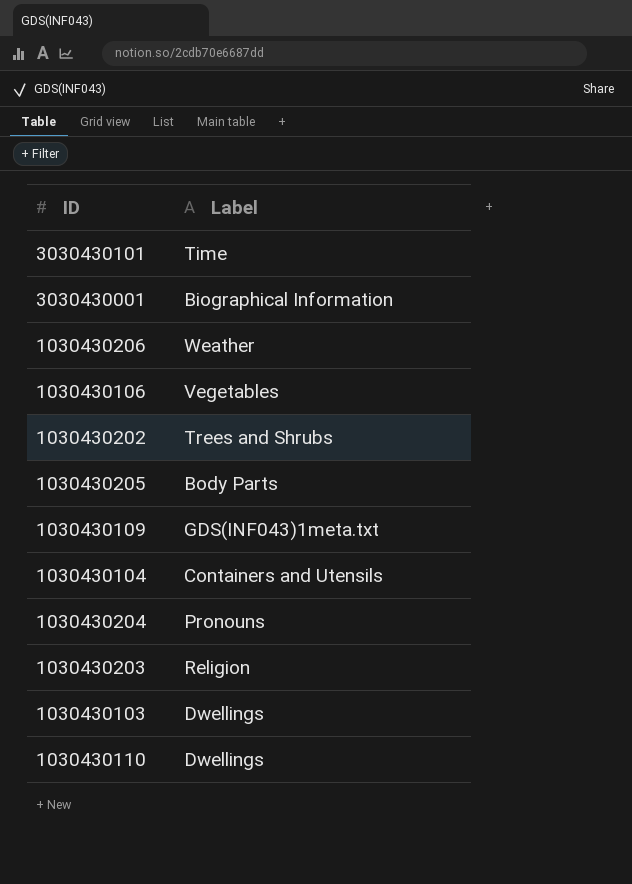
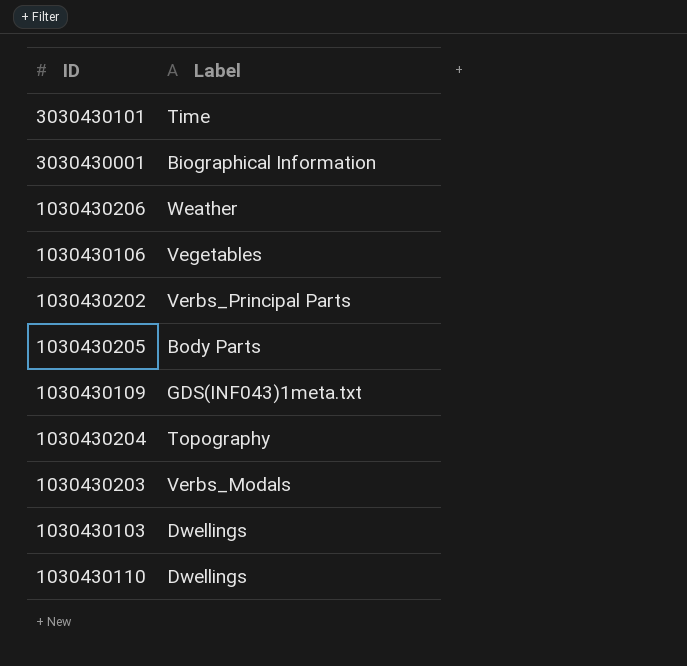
row 1030430104: Containers and Utensils -> none
1030430202 | Label: Trees and Shrubs -> Verbs_Principal Parts
1030430204 | Label: Pronouns -> Topography
1030430203 | Label: Religion -> Verbs_Modals

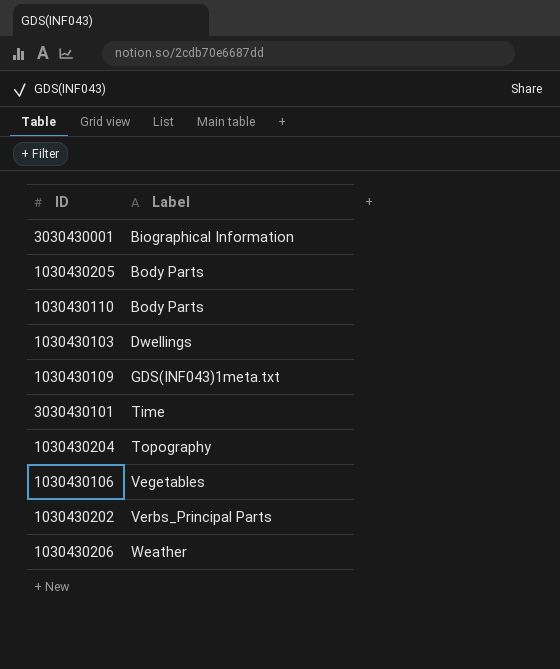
row order: none -> Label ascending
row 1030430203: Verbs_Modals -> none
1030430110 | Label: Dwellings -> Body Parts

